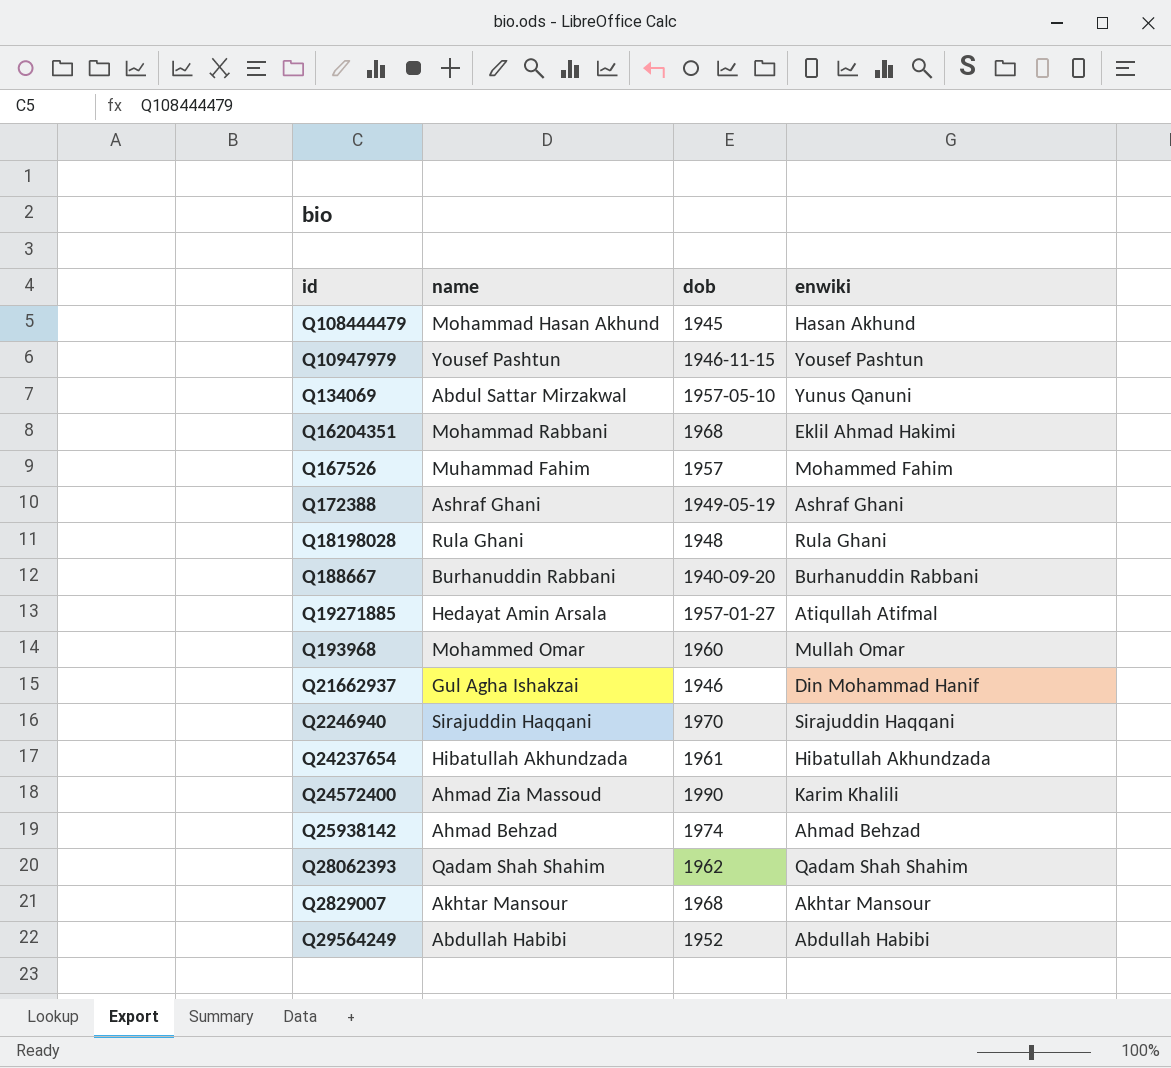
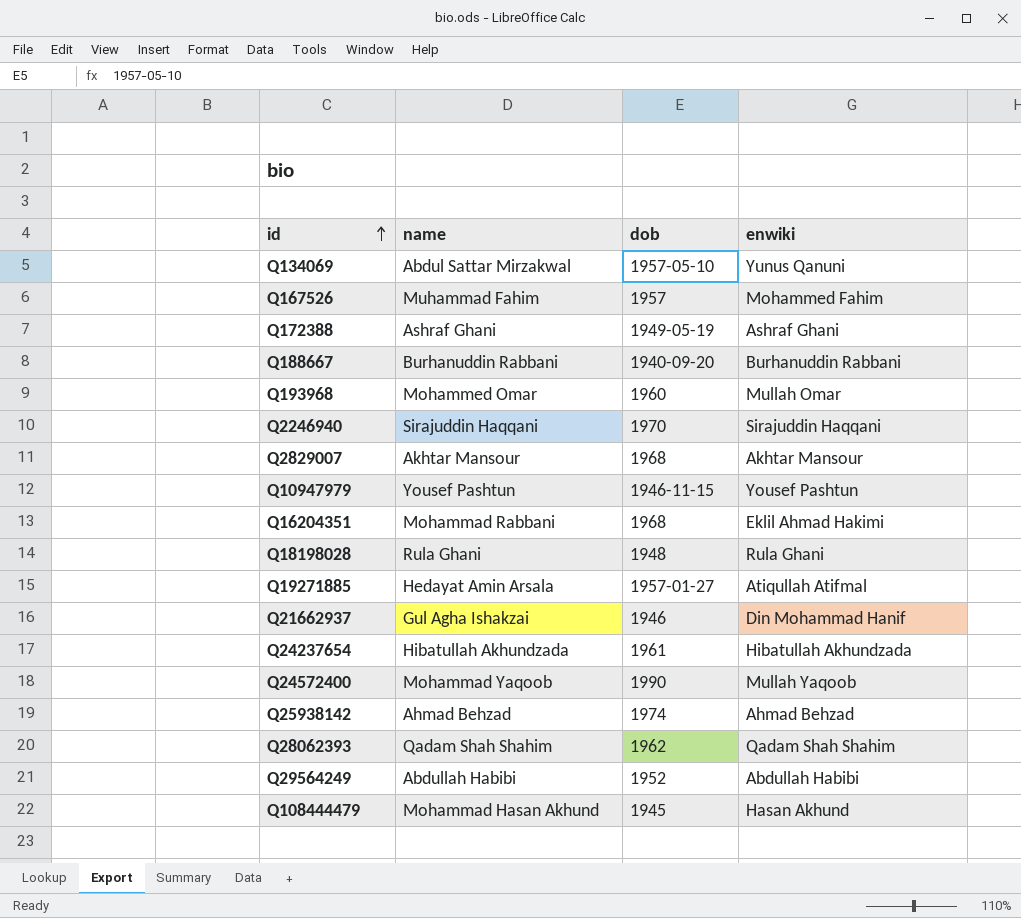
row order: none -> id ascending
Q24572400 | name: Ahmad Zia Massoud -> Mohammad Yaqoob
Q24572400 | enwiki: Karim Khalili -> Mullah Yaqoob

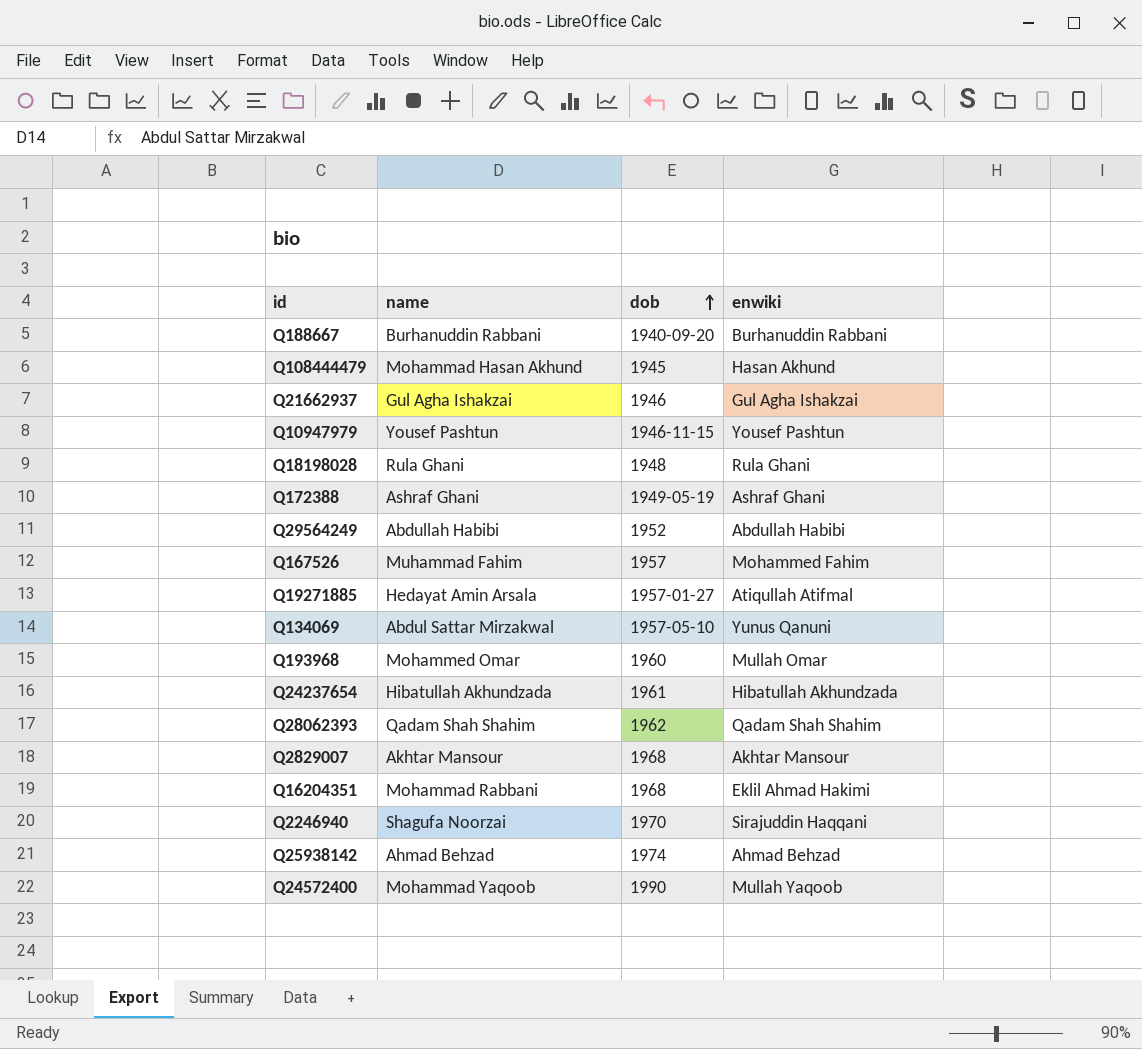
row order: id ascending -> dob ascending
Q21662937 | enwiki: Din Mohammad Hanif -> Gul Agha Ishakzai
Q2246940 | name: Sirajuddin Haqqani -> Shagufa Noorzai

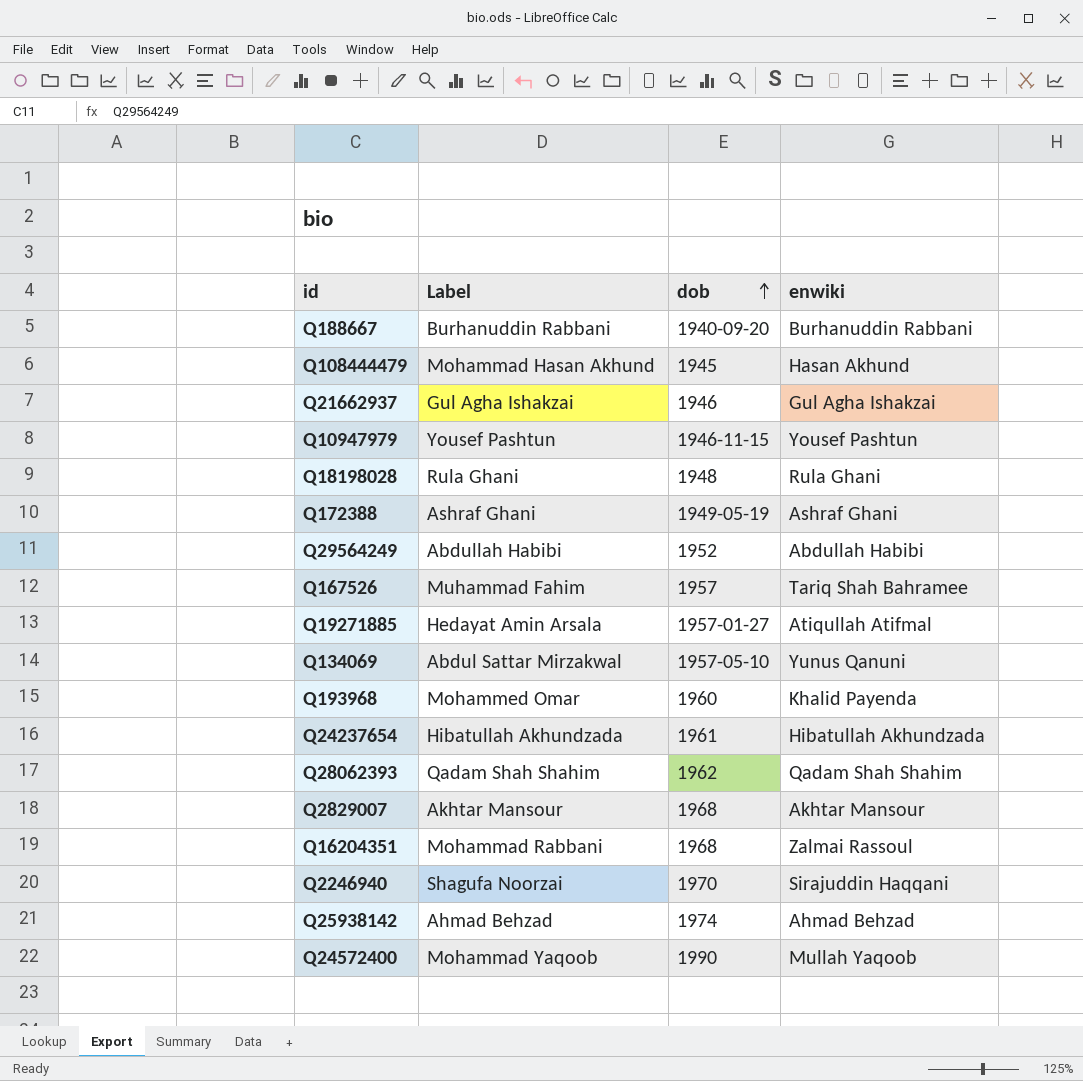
column name: name -> Label
Q167526 | enwiki: Mohammed Fahim -> Tariq Shah Bahramee
Q193968 | enwiki: Mullah Omar -> Khalid Payenda
Q16204351 | enwiki: Eklil Ahmad Hakimi -> Zalmai Rassoul

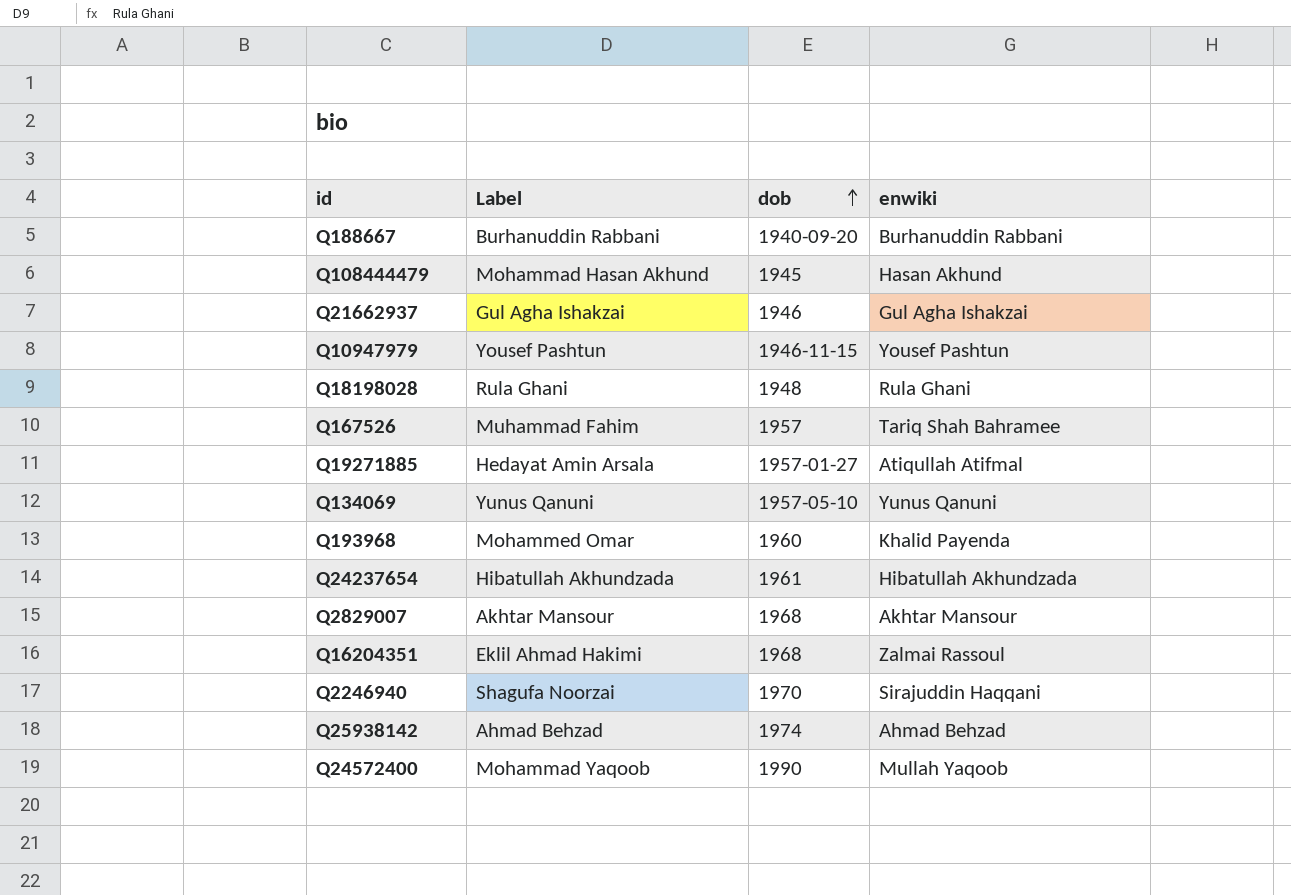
row Q172388: Ashraf Ghani | 1949-05-19 | Ashraf Ghani -> none
row Q29564249: Abdullah Habibi | 1952 | Abdullah Habibi -> none
row Q28062393: Qadam Shah Shahim | 1962 | Qadam Shah Shahim -> none
Q134069 | Label: Abdul Sattar Mirzakwal -> Yunus Qanuni
Q16204351 | Label: Mohammad Rabbani -> Eklil Ahmad Hakimi

